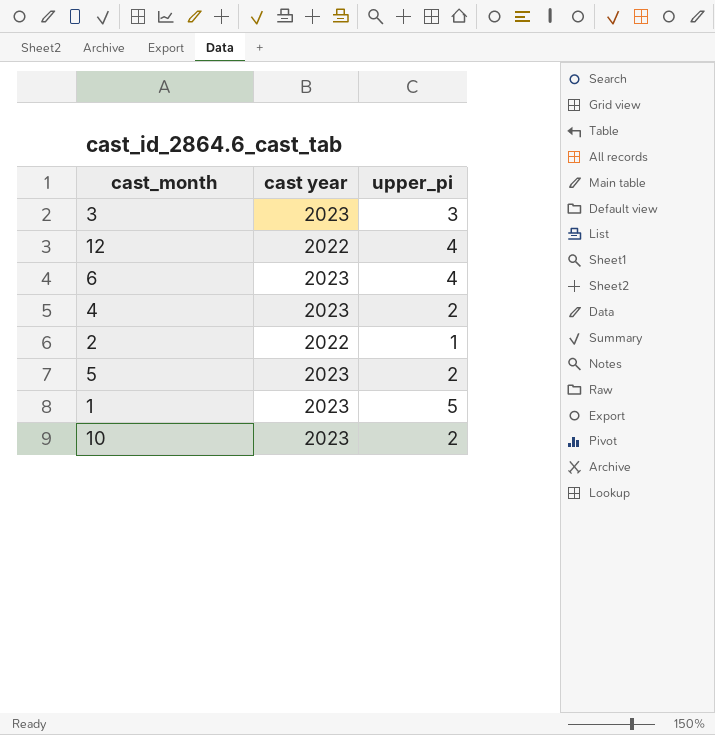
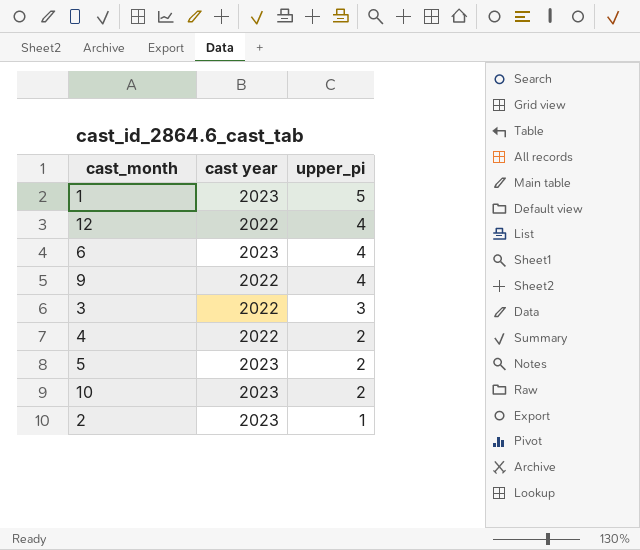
row order: none -> upper_pi descending
row 9: none -> 2022 | 4
3 | cast year: 2023 -> 2022
4 | cast year: 2023 -> 2022
2 | cast year: 2022 -> 2023

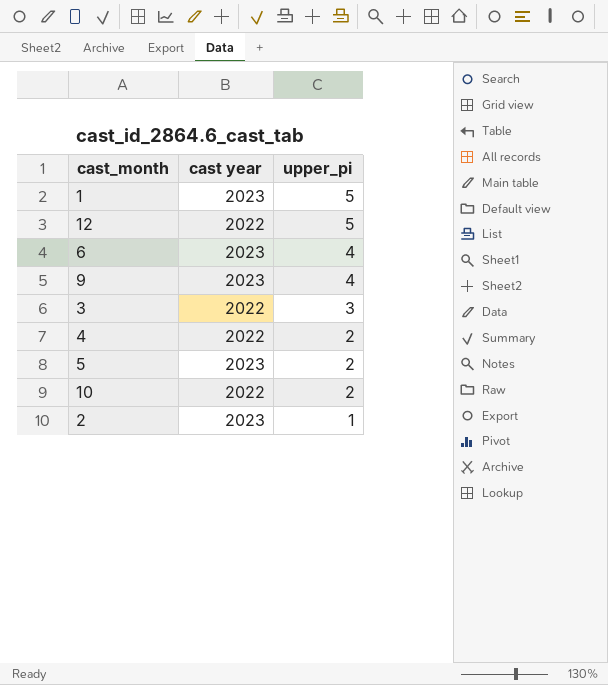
12 | upper_pi: 4 -> 5
9 | cast year: 2022 -> 2023
10 | cast year: 2023 -> 2022

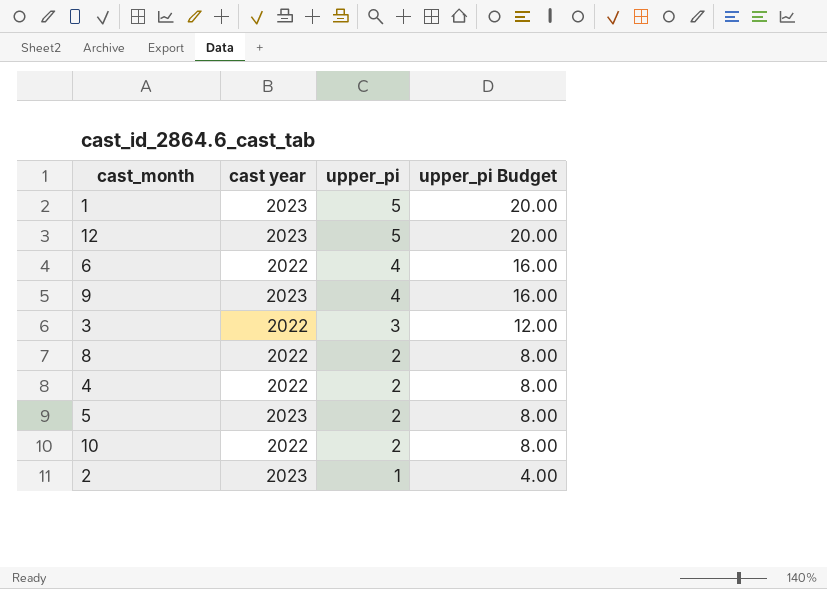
column upper_pi Budget | formula: none -> [upper_pi] * 4
12 | cast year: 2022 -> 2023
6 | cast year: 2023 -> 2022
row 8: none -> 2022 | 2 | 8.00

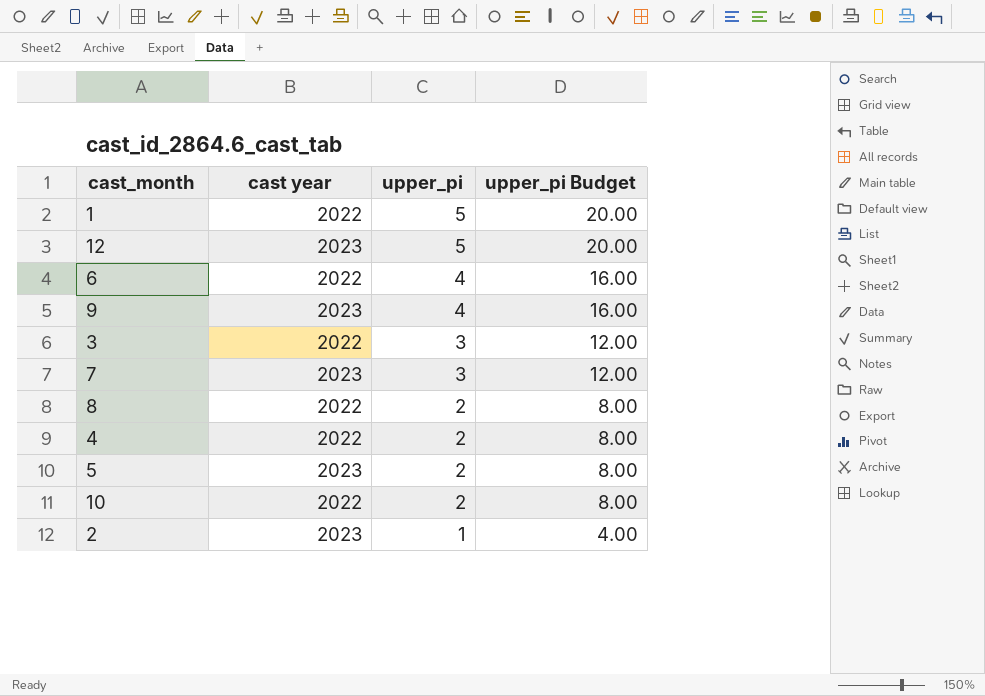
1 | cast year: 2023 -> 2022
row 7: none -> 2023 | 3 | 12.00

